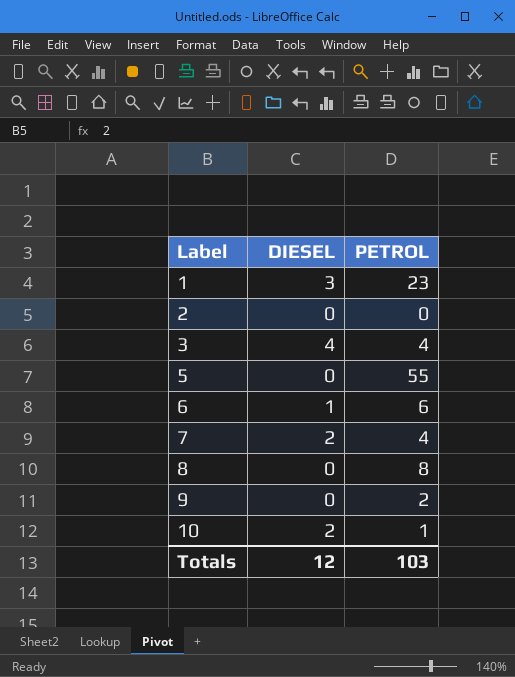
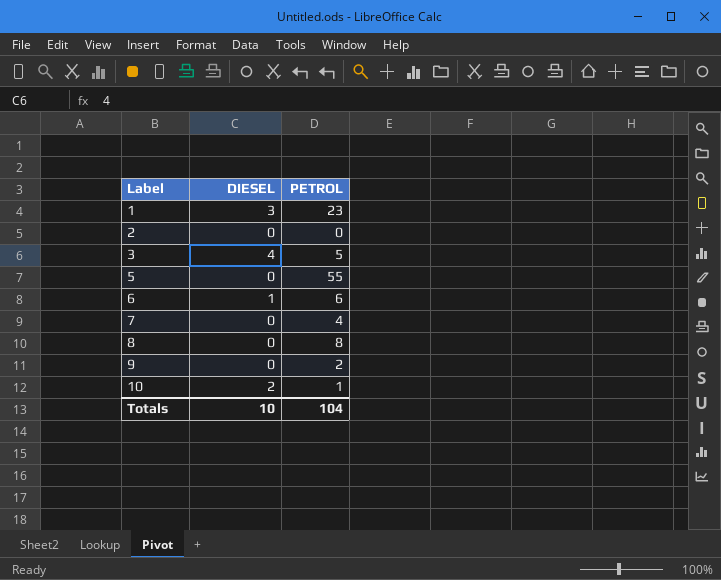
3 | PETROL: 4 -> 5
7 | DIESEL: 2 -> 0
Totals | DIESEL: 12 -> 10
Totals | PETROL: 103 -> 104

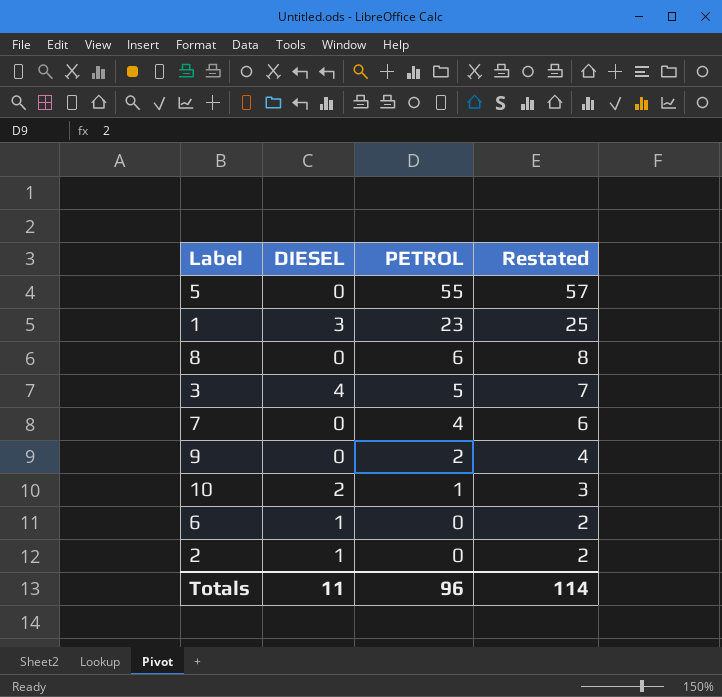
row order: Label ascending -> PETROL descending
column Restated | formula: none -> [PETROL] + 2
8 | PETROL: 8 -> 6
6 | PETROL: 6 -> 0
2 | DIESEL: 0 -> 1
Totals | DIESEL: 10 -> 11
Totals | PETROL: 104 -> 96

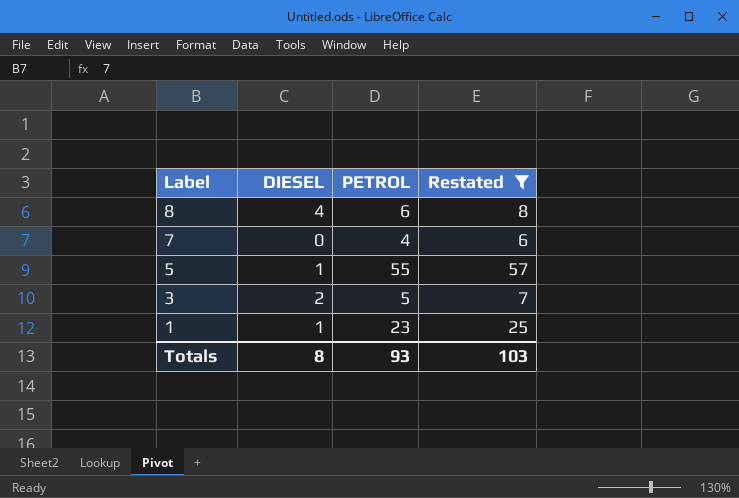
filter: none -> Restated >= 6
row order: PETROL descending -> Label descending
8 | DIESEL: 0 -> 4
5 | DIESEL: 0 -> 1
3 | DIESEL: 4 -> 2
1 | DIESEL: 3 -> 1
Totals | DIESEL: 11 -> 8
Totals | PETROL: 96 -> 93
Totals | Restated: 114 -> 103

